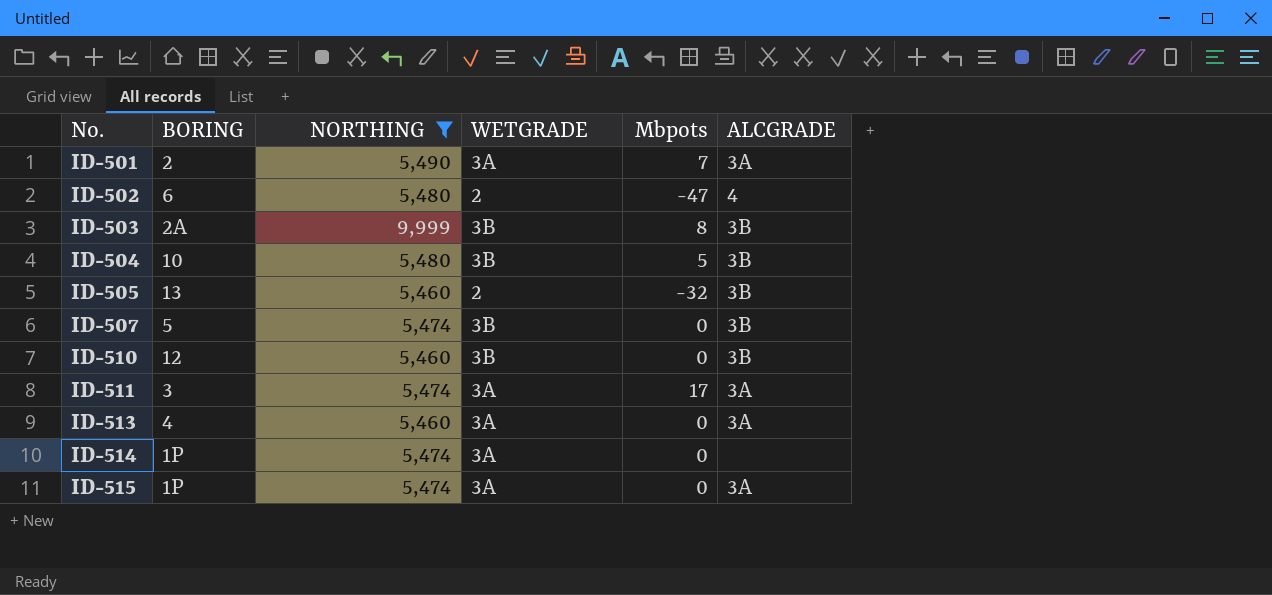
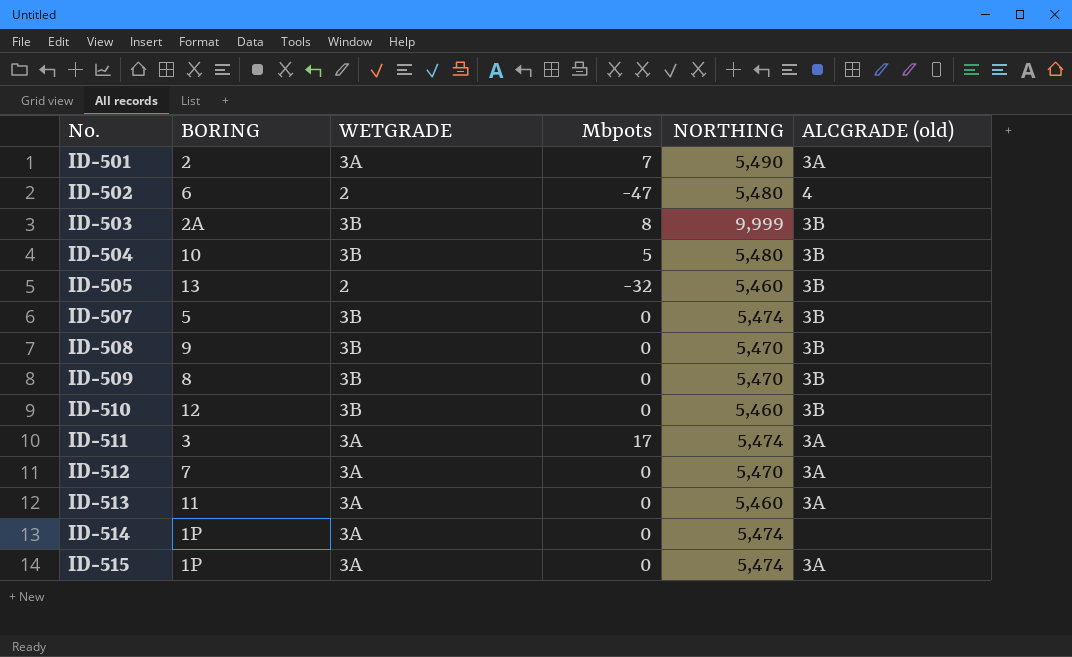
filter: NORTHING != 5,470 -> none
column NORTHING | position: 3 -> 5
column name: ALCGRADE -> ALCGRADE (old)
ID-513 | BORING: 4 -> 11

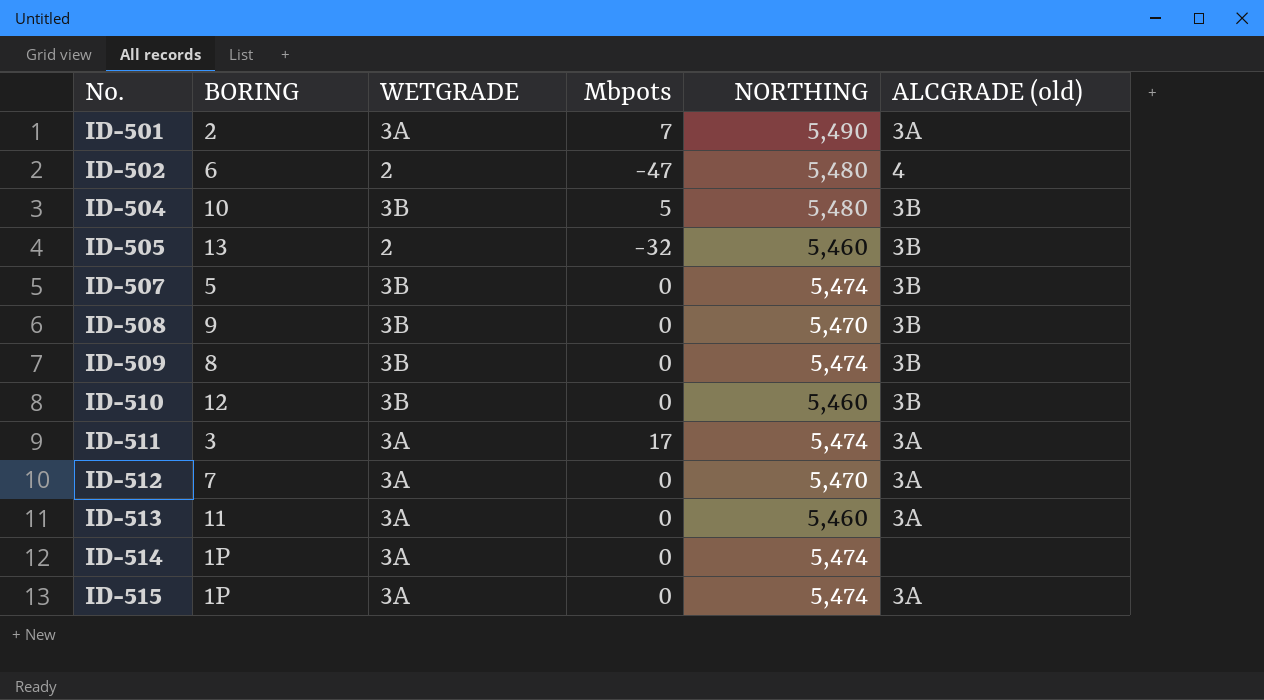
row ID-503: 2A | 3B | 8 | 9,999 | 3B -> none
ID-509 | NORTHING: 5,470 -> 5,474

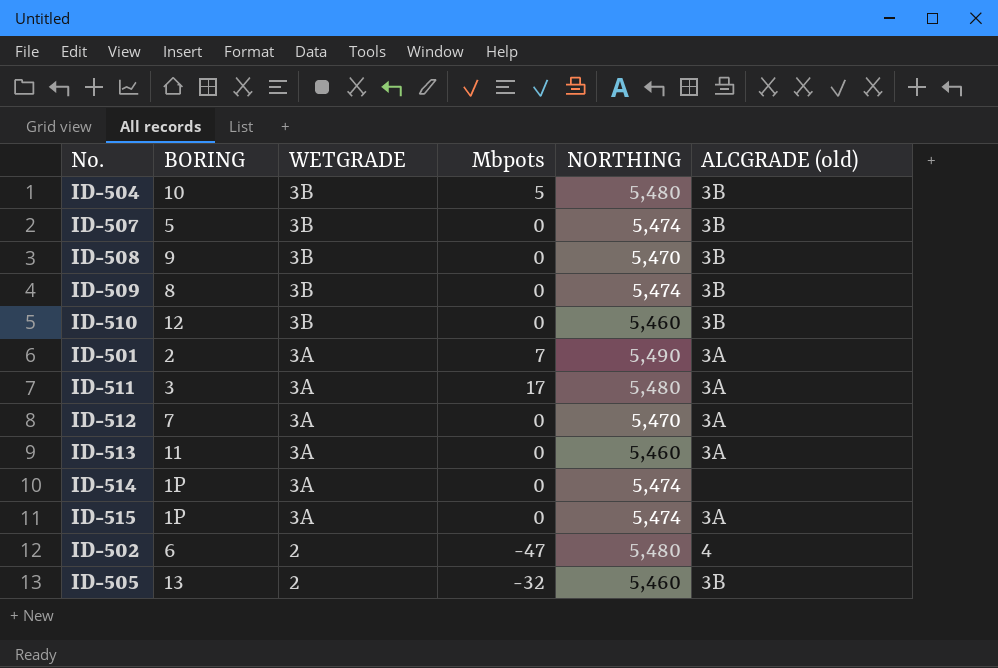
row order: No. ascending -> WETGRADE descending
ID-511 | NORTHING: 5,474 -> 5,480

